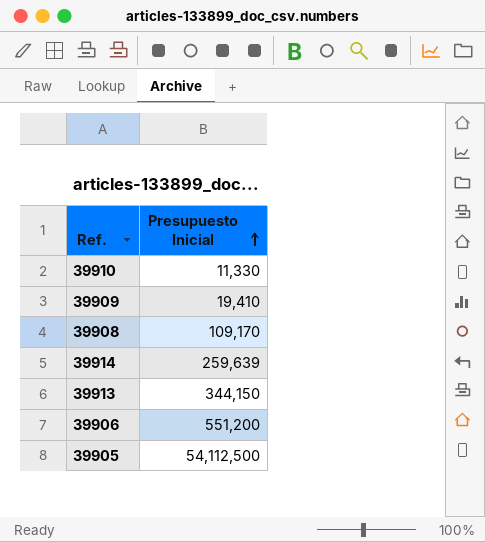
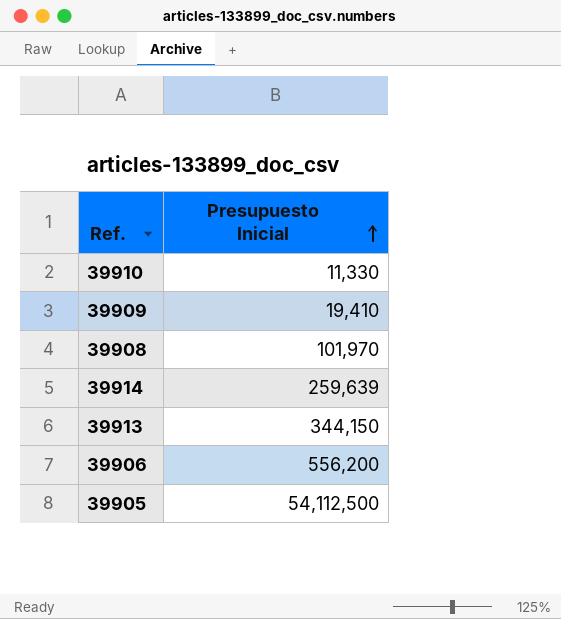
39908 | Presupuesto Inicial: 109,170 -> 101,970
39906 | Presupuesto Inicial: 551,200 -> 556,200

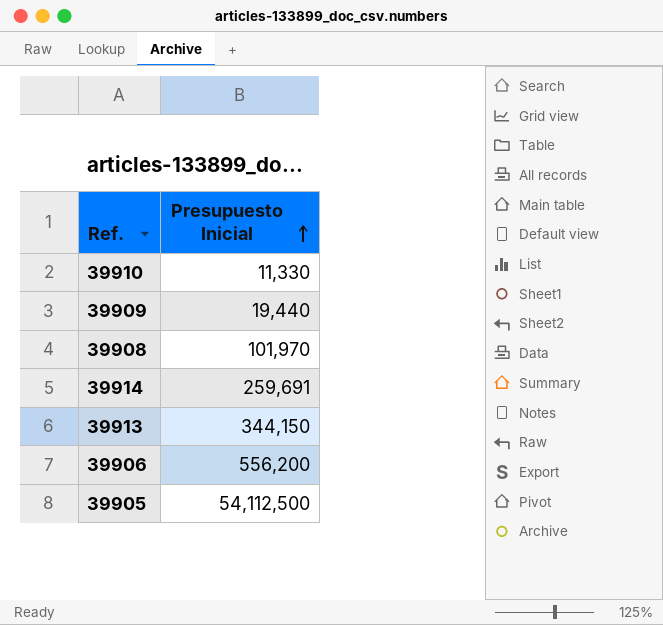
39909 | Presupuesto Inicial: 19,410 -> 19,440
39914 | Presupuesto Inicial: 259,639 -> 259,691

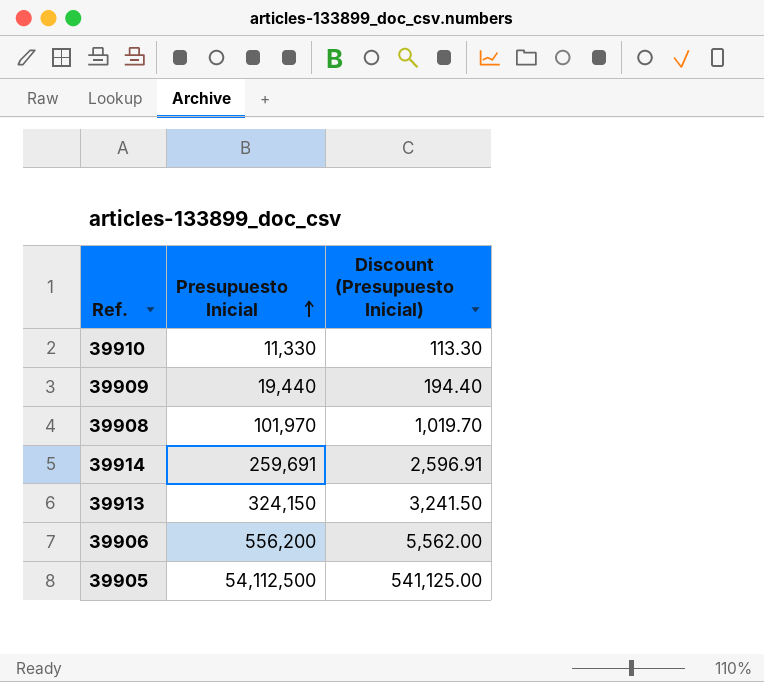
column Discount (Presupuesto Inicial) | formula: none -> [Presupuesto Inicial] * 0.01
39913 | Presupuesto Inicial: 344,150 -> 324,150

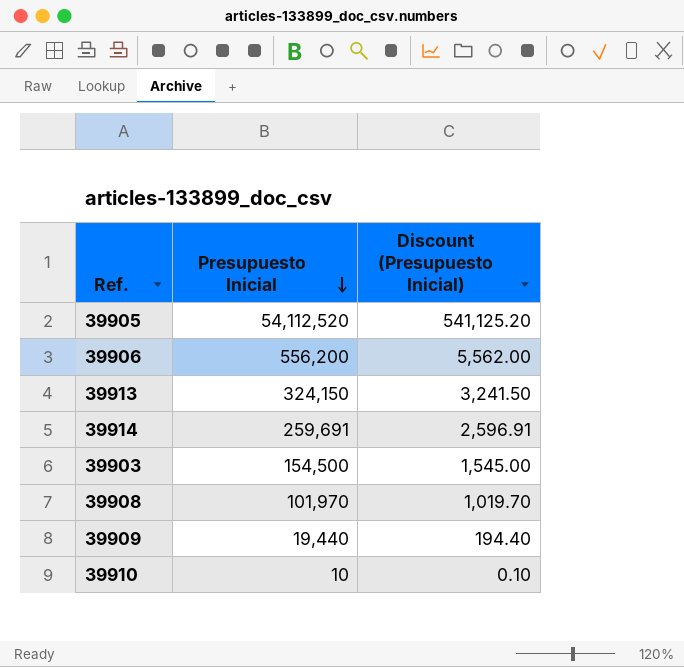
row order: Presupuesto Inicial ascending -> Presupuesto Inicial descending
39905 | Presupuesto Inicial: 54,112,500 -> 54,112,520
39905 | Discount (Presupuesto Inicial): 541,125.00 -> 541,125.20
row 39903: none -> 154,500 | 1,545.00
39910 | Presupuesto Inicial: 11,330 -> 10
39910 | Discount (Presupuesto Inicial): 113.30 -> 0.10

